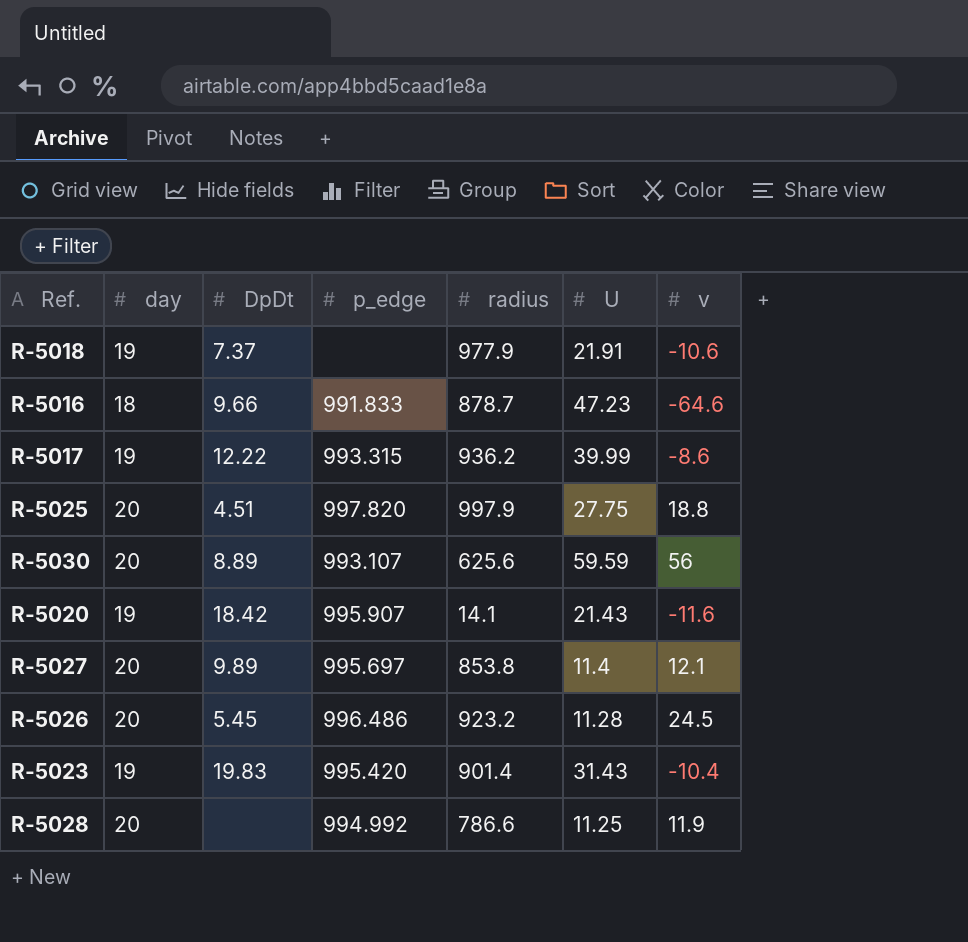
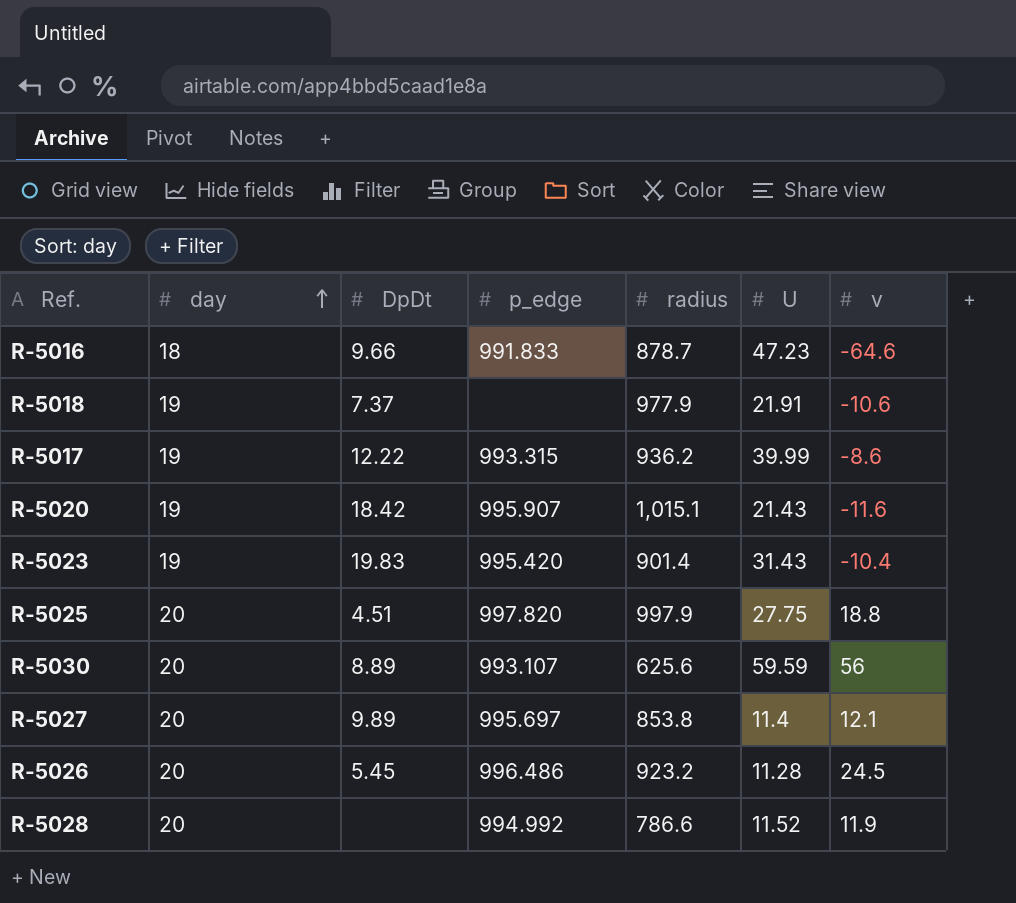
row order: none -> day ascending
R-5020 | radius: 14.1 -> 1,015.1
R-5028 | U: 11.25 -> 11.52

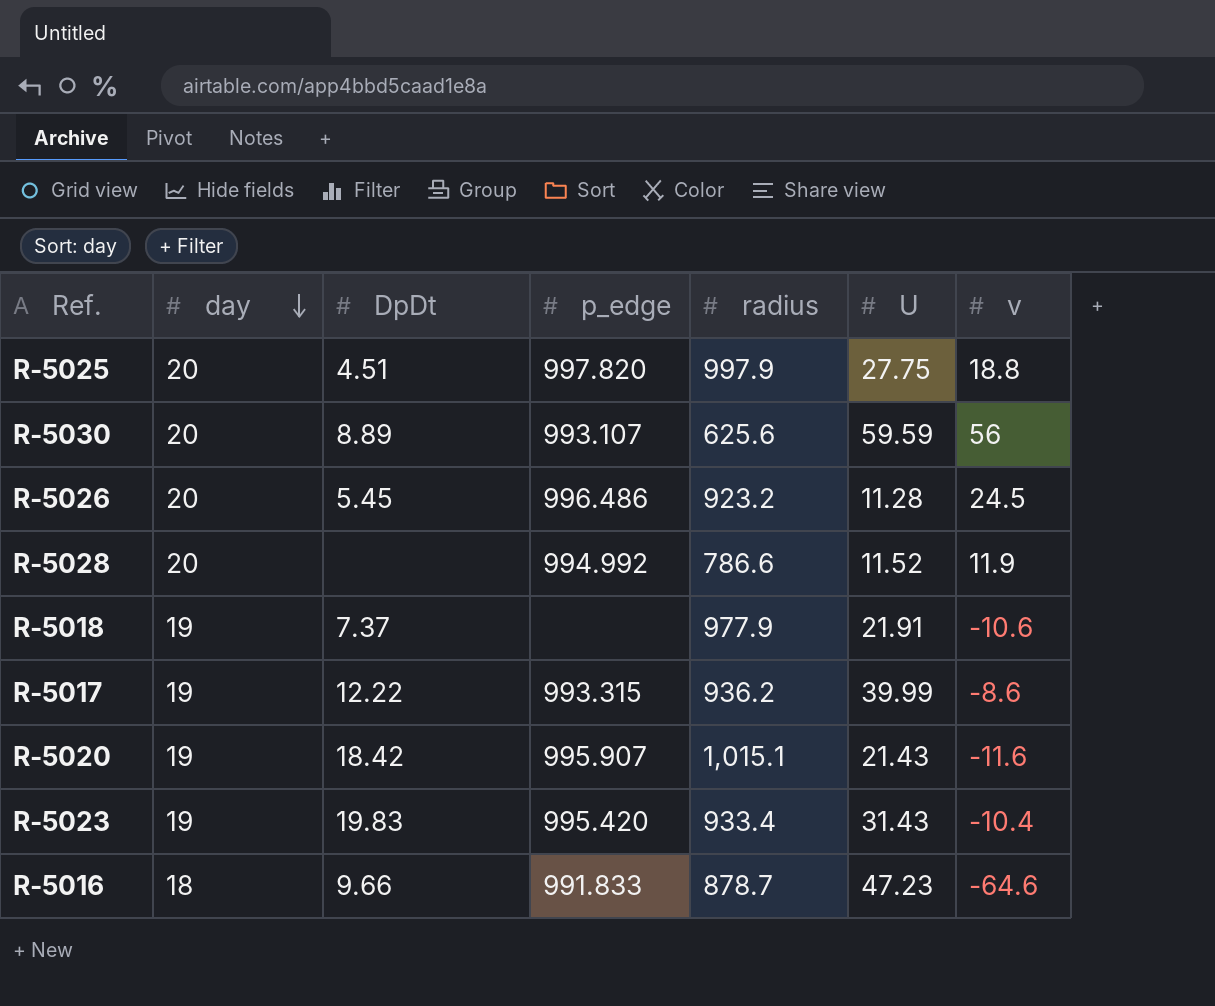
row order: day ascending -> day descending
row R-5027: 20 | 9.89 | 995.697 | 853.8 | 11.4 | 12.1 -> none
R-5023 | radius: 901.4 -> 933.4

